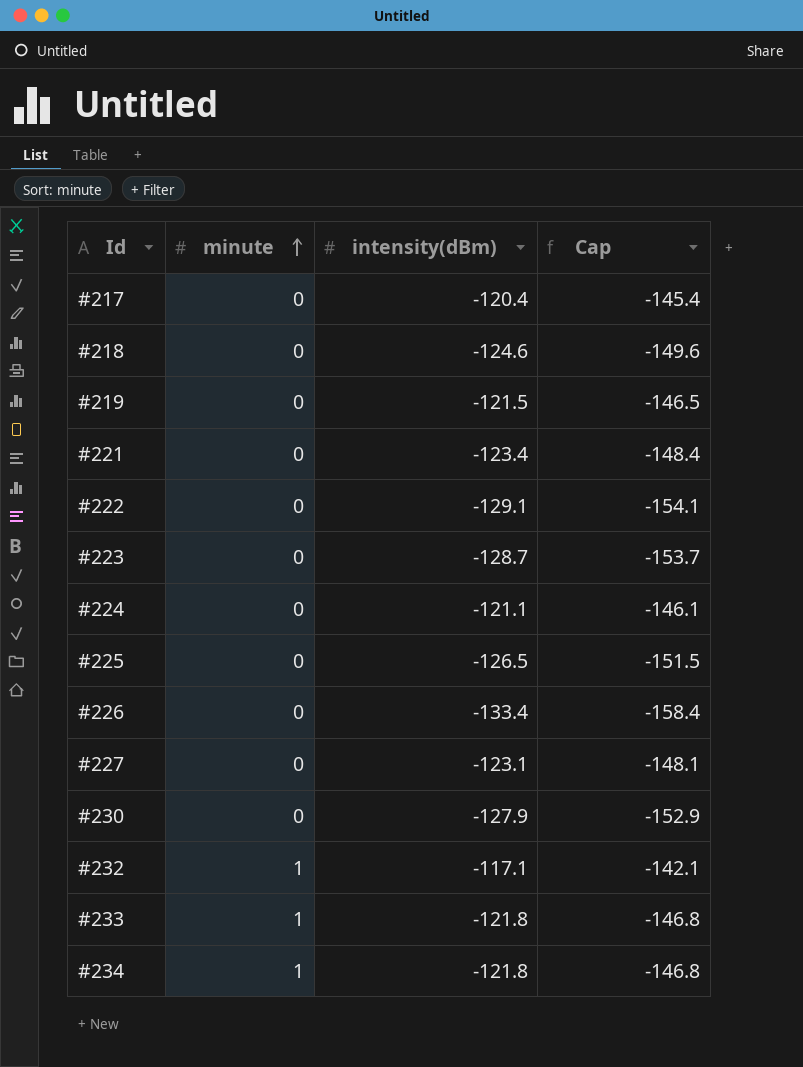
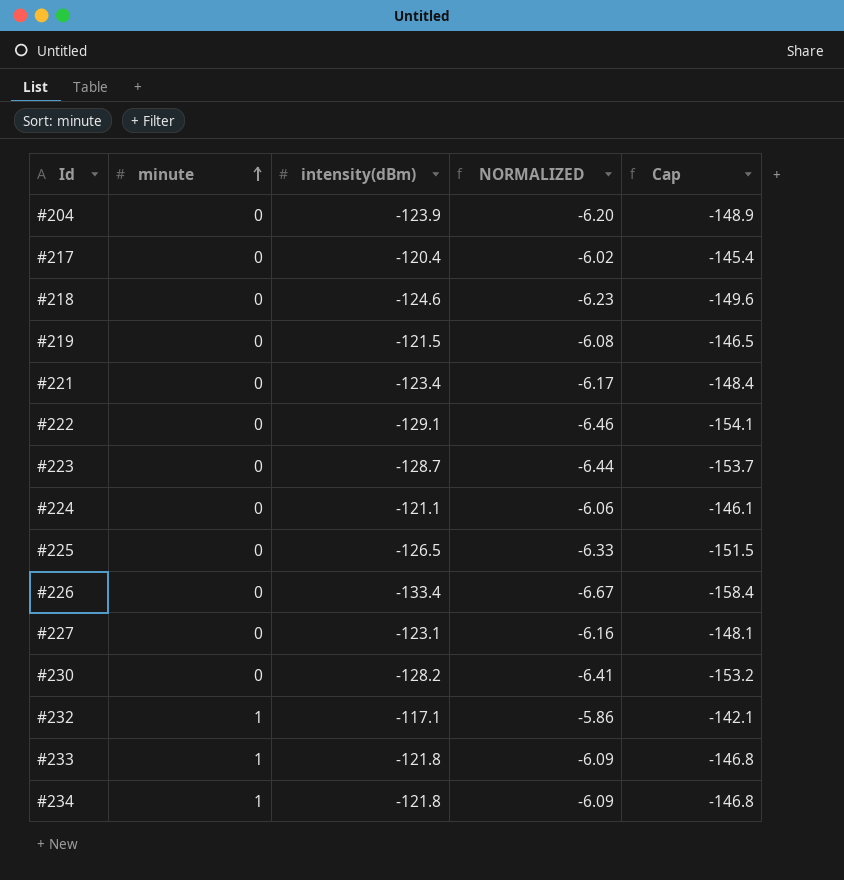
column NORMALIZED | formula: none -> [intensity(dBm)] * 0.05
row #204: none -> 0 | -123.9 | -6.20 | -148.9
#230 | intensity(dBm): -127.9 -> -128.2
#230 | Cap: -152.9 -> -153.2

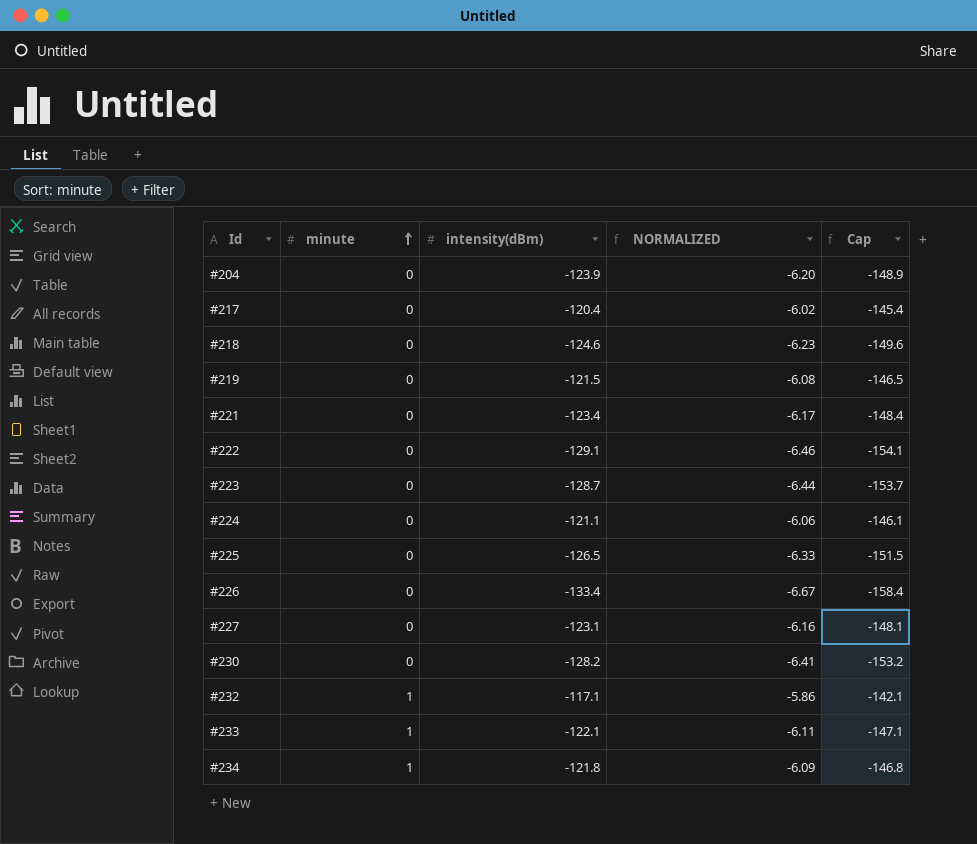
#233 | intensity(dBm): -121.8 -> -122.1
#233 | NORMALIZED: -6.09 -> -6.11
#233 | Cap: -146.8 -> -147.1

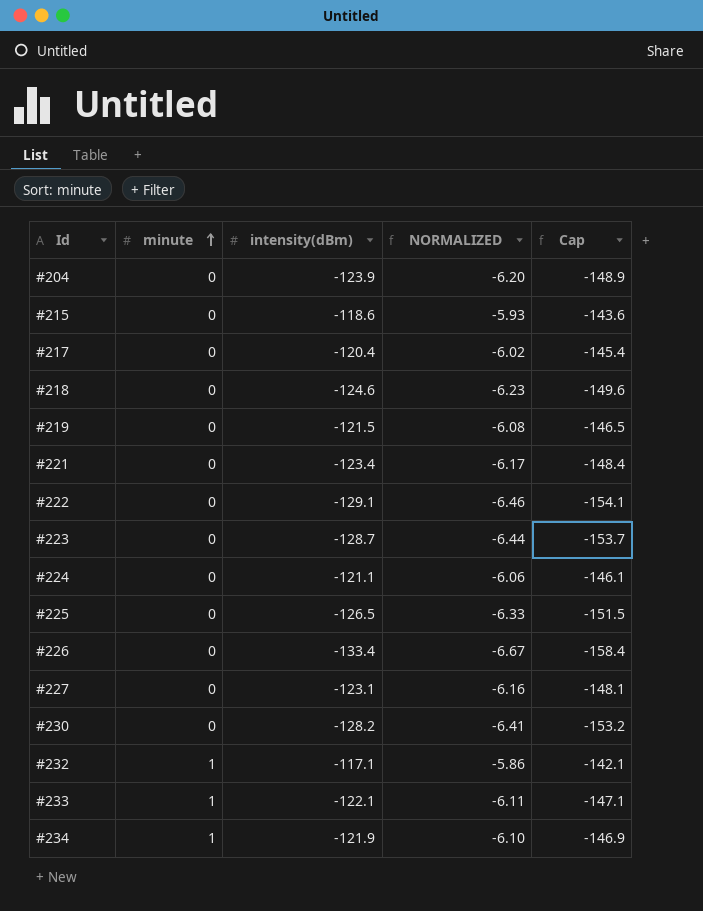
row #215: none -> 0 | -118.6 | -5.93 | -143.6
#234 | intensity(dBm): -121.8 -> -121.9
#234 | NORMALIZED: -6.09 -> -6.10
#234 | Cap: -146.8 -> -146.9

